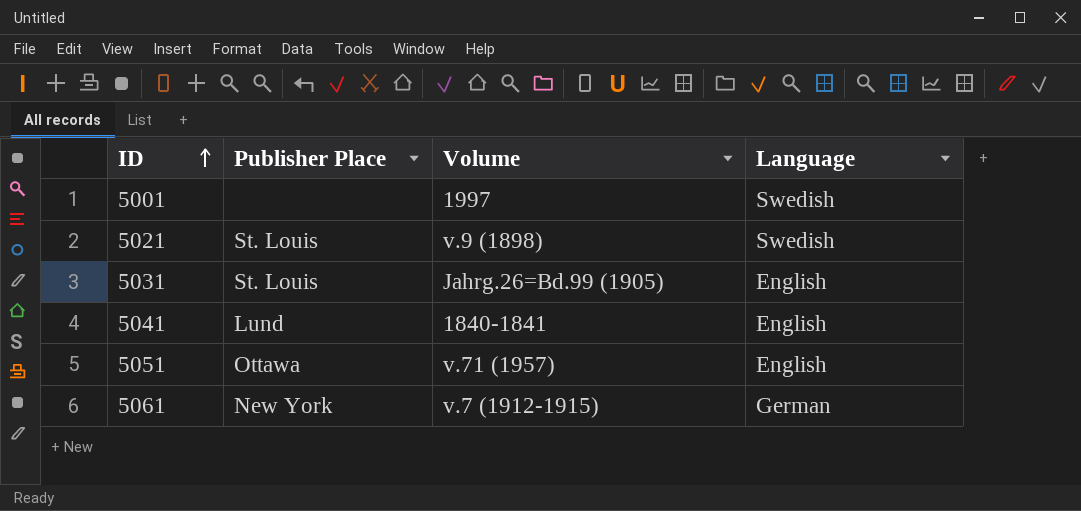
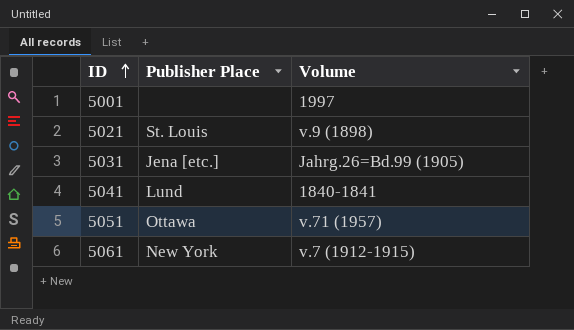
column Language | position: 4 -> none
5031 | Publisher Place: St. Louis -> Jena [etc.]

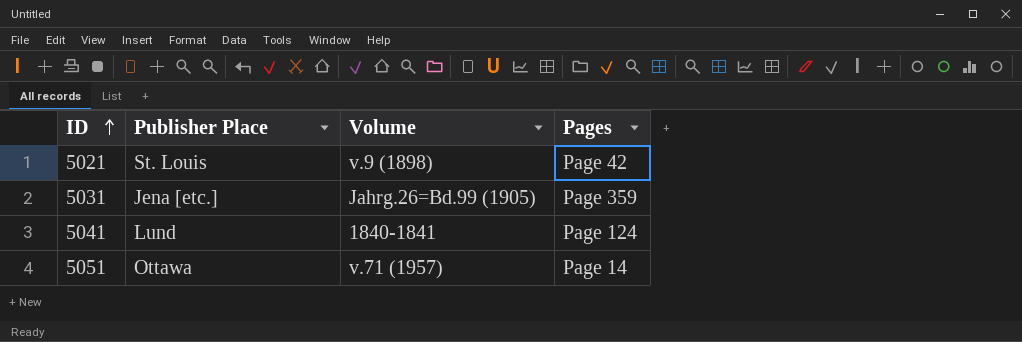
column Pages | position: none -> 4
row 5001: none | 1997 -> none
row 5061: New York | v.7 (1912-1915) -> none

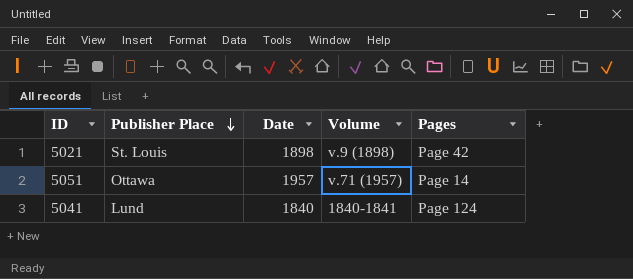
row order: ID ascending -> Publisher Place descending
column Date | position: none -> 3
row 5031: Jena [etc.] | Jahrg.26=Bd.99 (1905) | Page 359 -> none

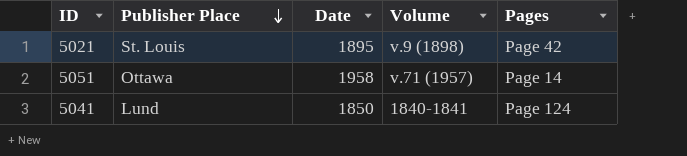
5021 | Date: 1898 -> 1895
5051 | Date: 1957 -> 1958
5041 | Date: 1840 -> 1850

